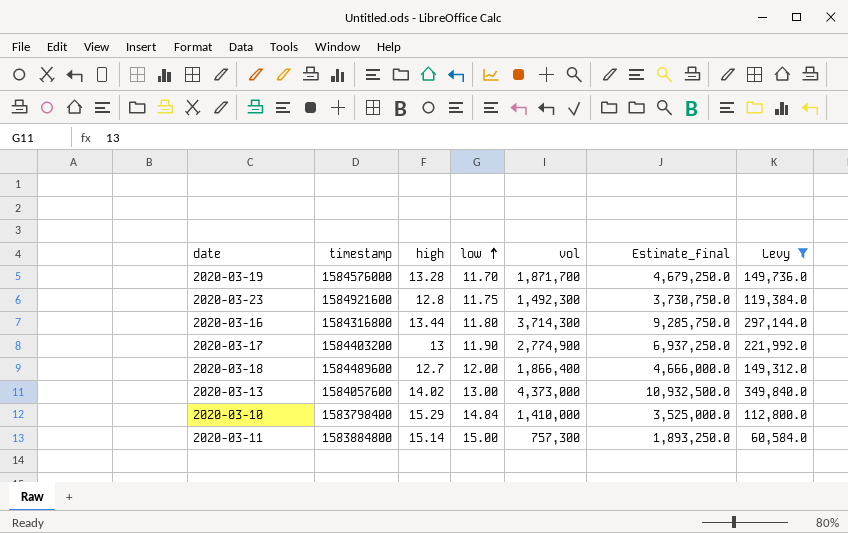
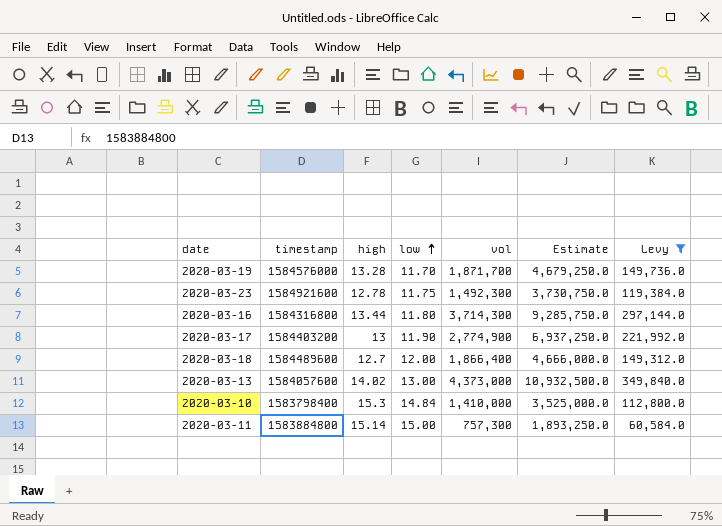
column name: Estimate_final -> Estimate
2020-03-23 | high: 12.8 -> 12.78
2020-03-10 | high: 15.29 -> 15.3

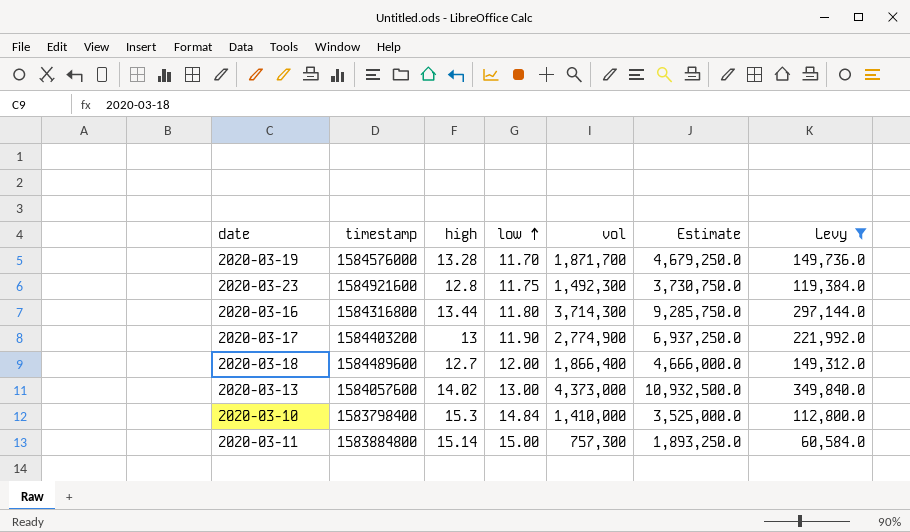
2020-03-23 | high: 12.78 -> 12.8

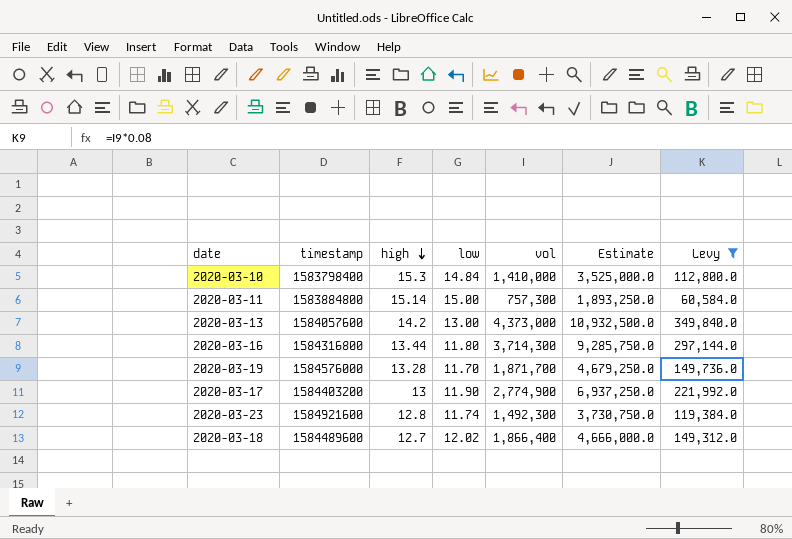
row order: low ascending -> high descending
2020-03-13 | high: 14.02 -> 14.2
2020-03-23 | low: 11.75 -> 11.74
2020-03-18 | low: 12.00 -> 12.02

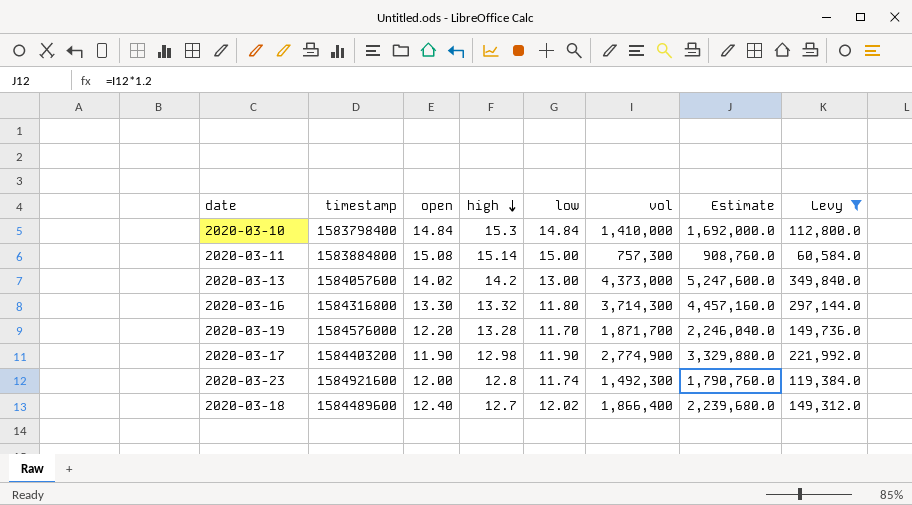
column open | position: none -> 3
column Estimate | formula: [vol] * 2.5 -> [vol] * 1.2
2020-03-16 | high: 13.44 -> 13.32
2020-03-17 | high: 13 -> 12.98

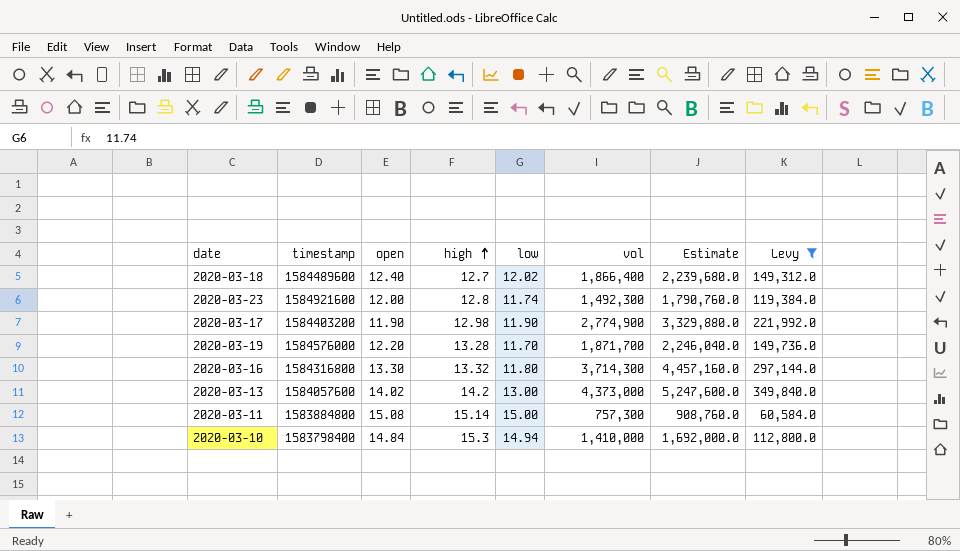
row order: high descending -> high ascending
2020-03-10 | low: 14.84 -> 14.94

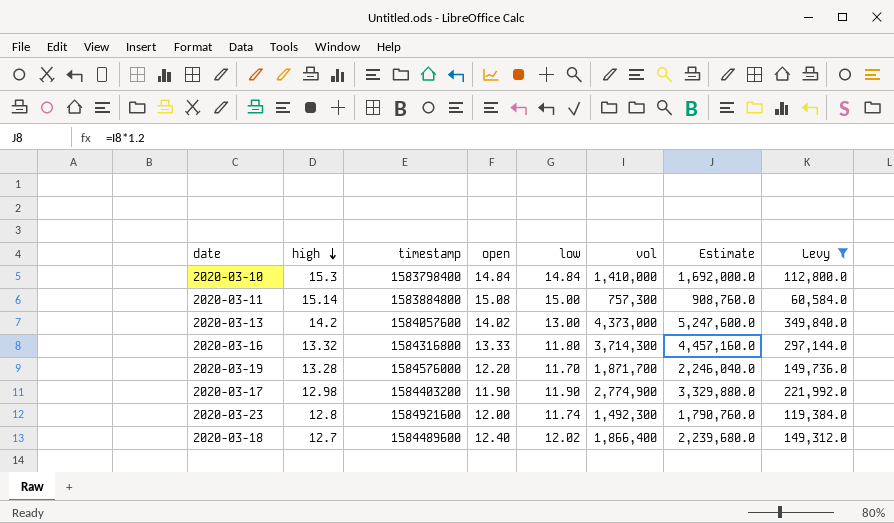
row order: high ascending -> high descending
column high | position: 4 -> 2
2020-03-10 | low: 14.94 -> 14.84
2020-03-16 | open: 13.30 -> 13.33

